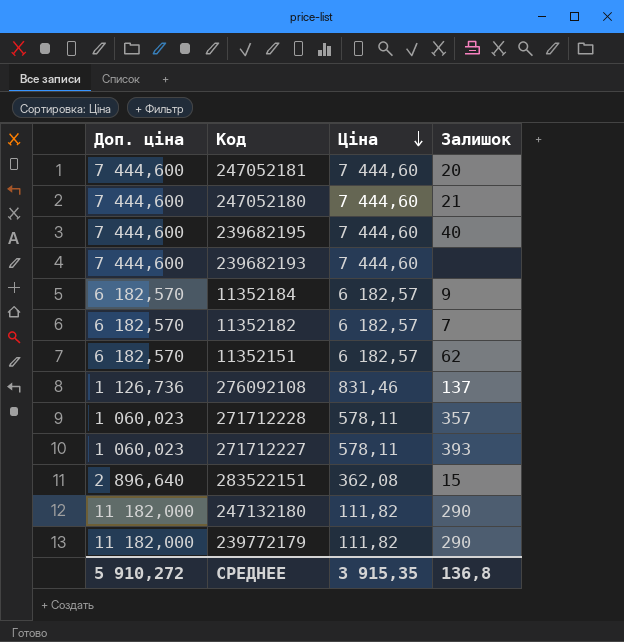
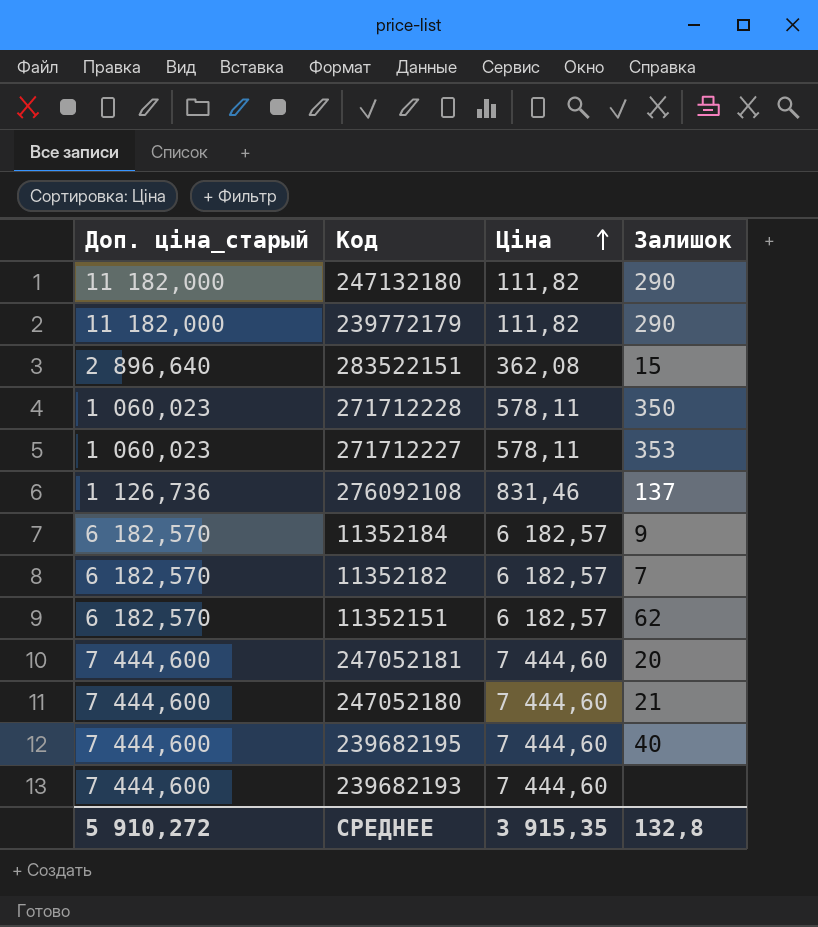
row order: Ціна descending -> Ціна ascending
column name: Доп. ціна -> Доп. ціна_старый
271712228 | Залишок: 357 -> 350
271712227 | Залишок: 393 -> 353
СРЕДНЕЕ | Залишок: 136,8 -> 132,8

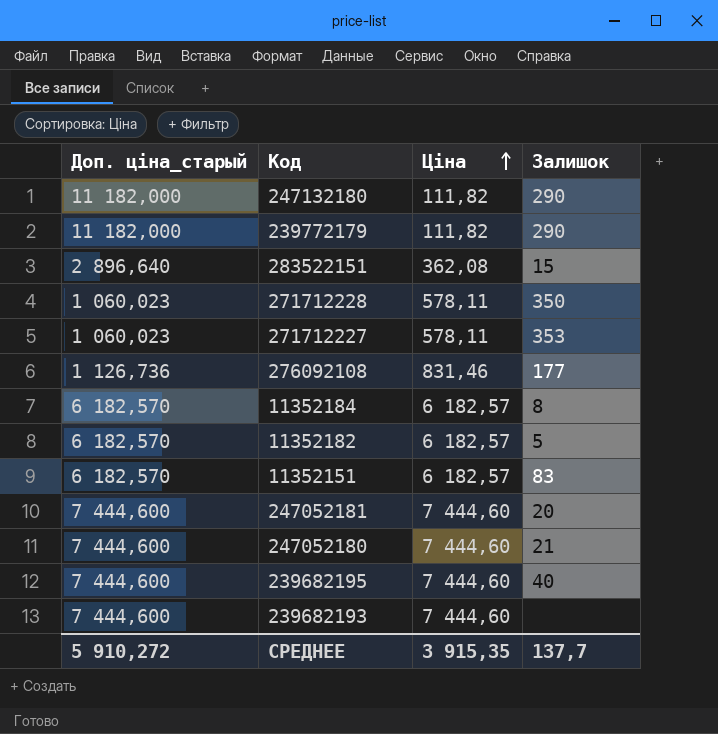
276092108 | Залишок: 137 -> 177
11352184 | Залишок: 9 -> 8
11352182 | Залишок: 7 -> 5
11352151 | Залишок: 62 -> 83
СРЕДНЕЕ | Залишок: 132,8 -> 137,7

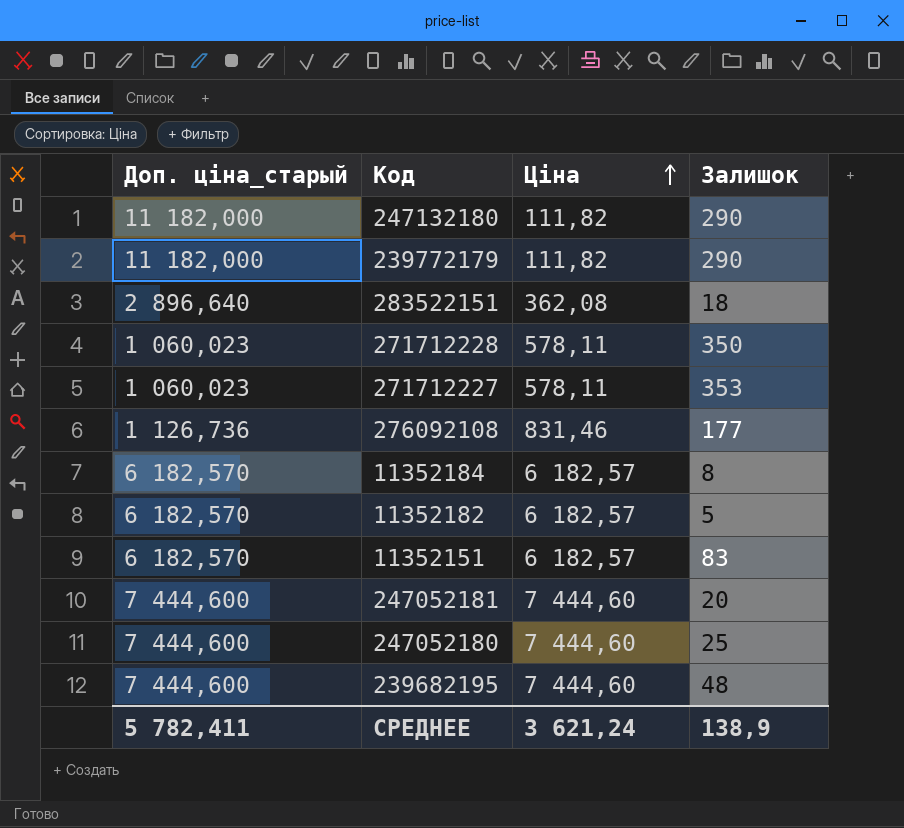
row 239682193: 7 444,600 | 7 444,60 | none -> none
283522151 | Залишок: 15 -> 18
247052180 | Залишок: 21 -> 25
239682195 | Залишок: 40 -> 48
СРЕДНЕЕ | Доп. ціна_старый: 5 910,272 -> 5 782,411
СРЕДНЕЕ | Ціна: 3 915,35 -> 3 621,24
СРЕДНЕЕ | Залишок: 137,7 -> 138,9

